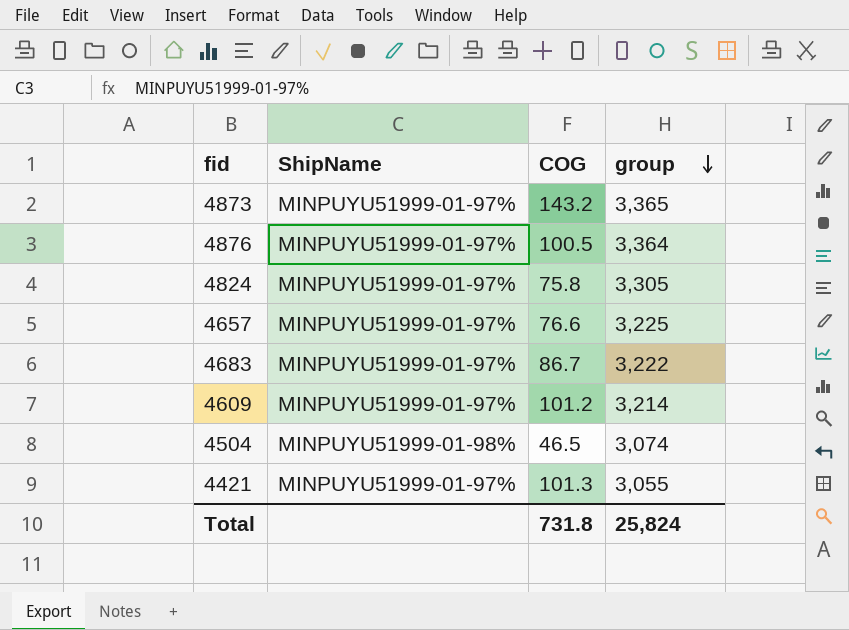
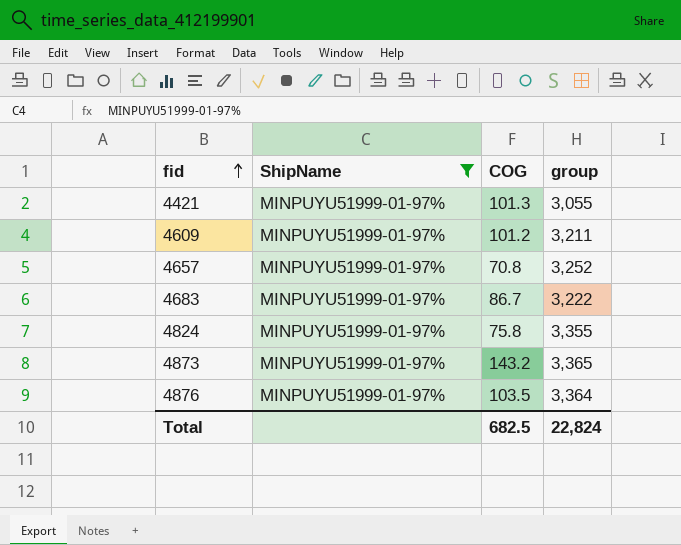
filter: none -> ShipName = MINPUYU51999-01-97%
row order: group descending -> fid ascending
4609 | group: 3,214 -> 3,211
4657 | COG: 76.6 -> 70.8
4657 | group: 3,225 -> 3,252
4824 | group: 3,305 -> 3,355
4876 | COG: 100.5 -> 103.5
Total | COG: 731.8 -> 682.5
Total | group: 25,824 -> 22,824

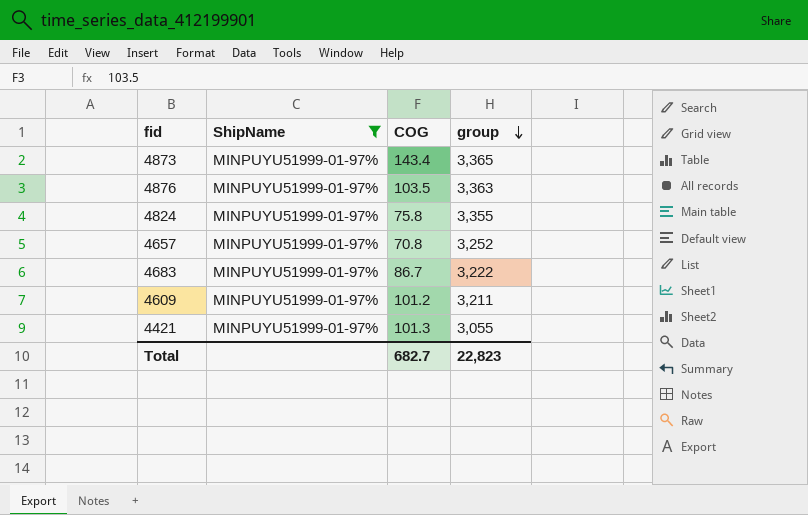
row order: fid ascending -> group descending
4873 | COG: 143.2 -> 143.4
4876 | group: 3,364 -> 3,363
Total | COG: 682.5 -> 682.7
Total | group: 22,824 -> 22,823

